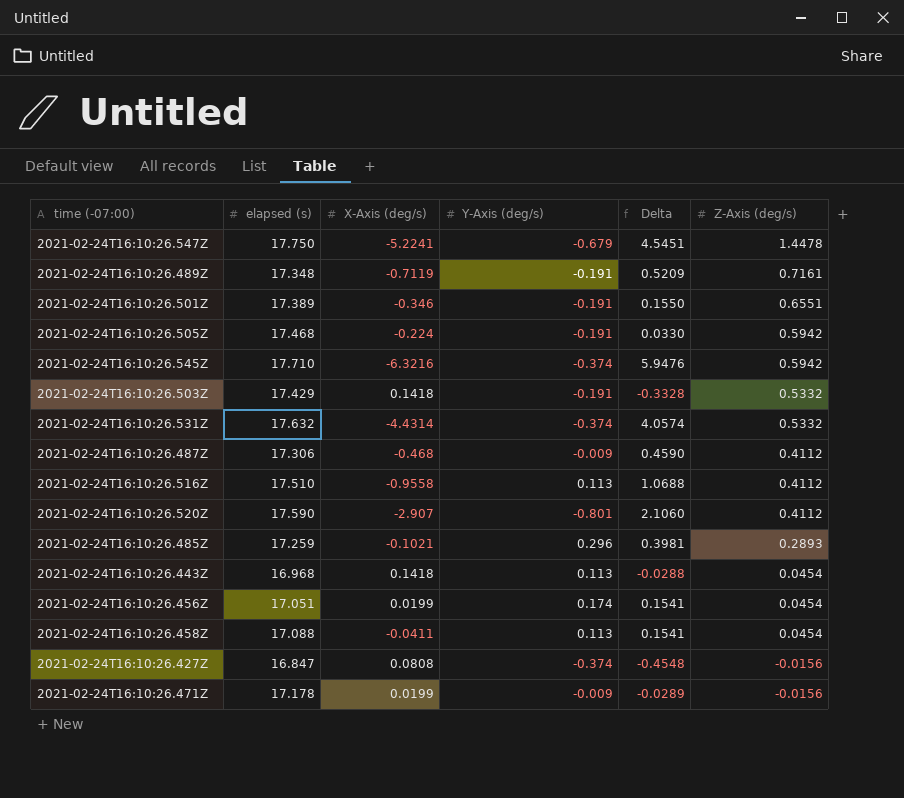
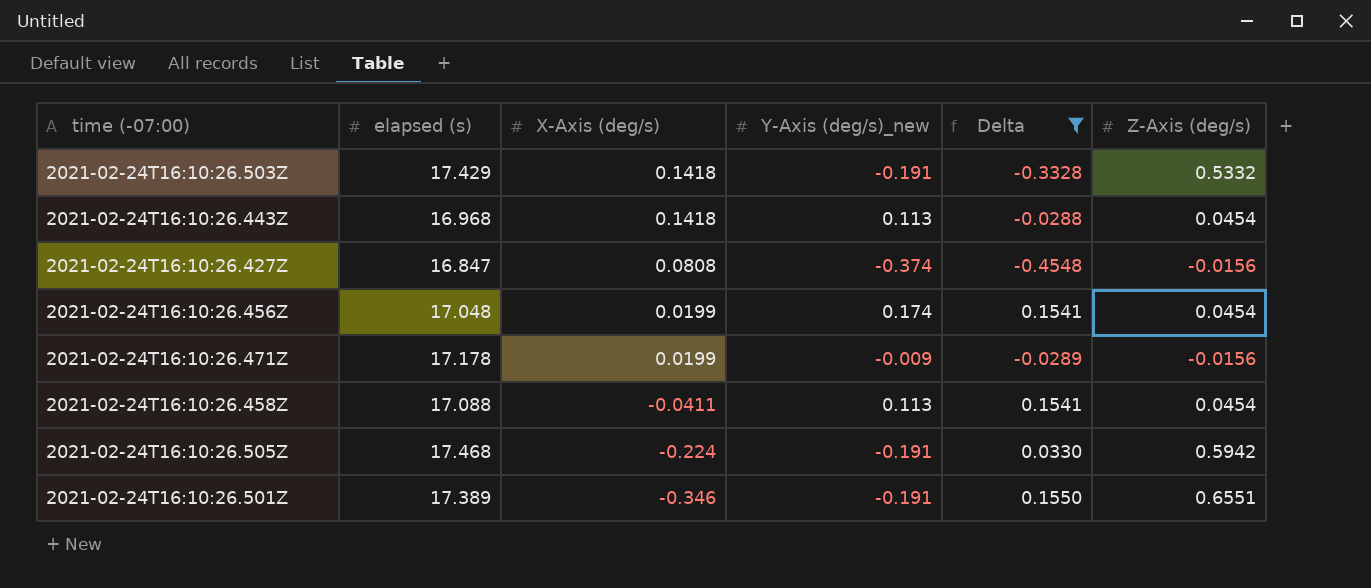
filter: none -> Delta <= 0.1550
row order: Z-Axis (deg/s) descending -> X-Axis (deg/s) descending
column name: Y-Axis (deg/s) -> Y-Axis (deg/s)_new
2021-02-24T16:10:26.456Z | elapsed (s): 17.051 -> 17.048

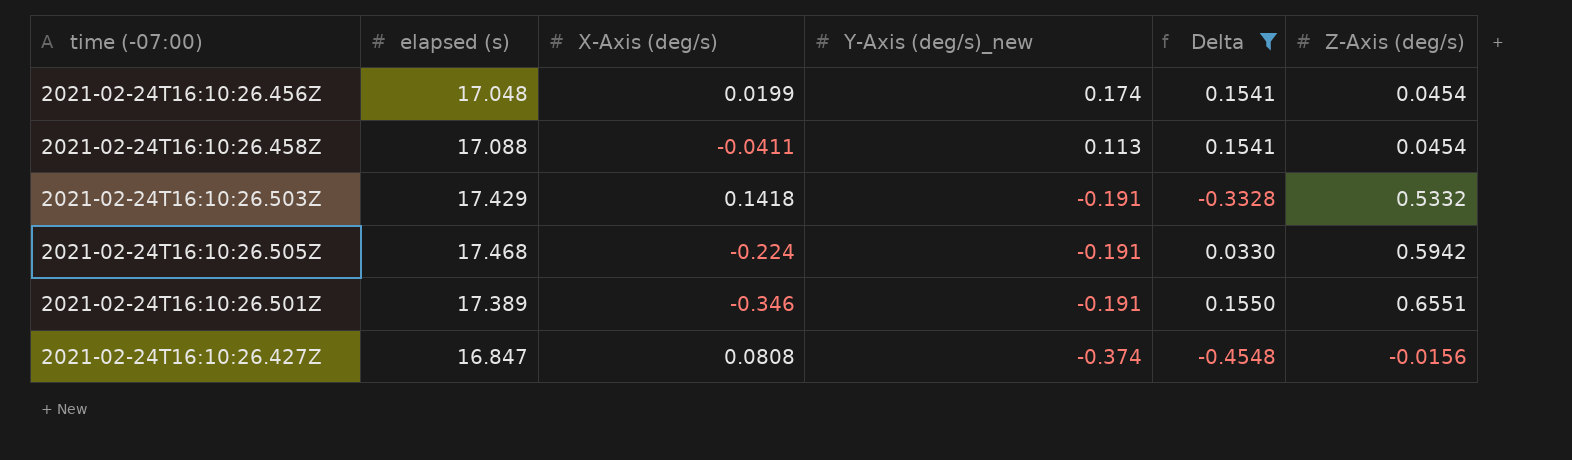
row order: X-Axis (deg/s) descending -> Y-Axis (deg/s)_new descending
row 2021-02-24T16:10:26.443Z: 16.968 | 0.1418 | 0.113 | -0.0288 | 0.0454 -> none
row 2021-02-24T16:10:26.471Z: 17.178 | 0.0199 | -0.009 | -0.0289 | -0.0156 -> none

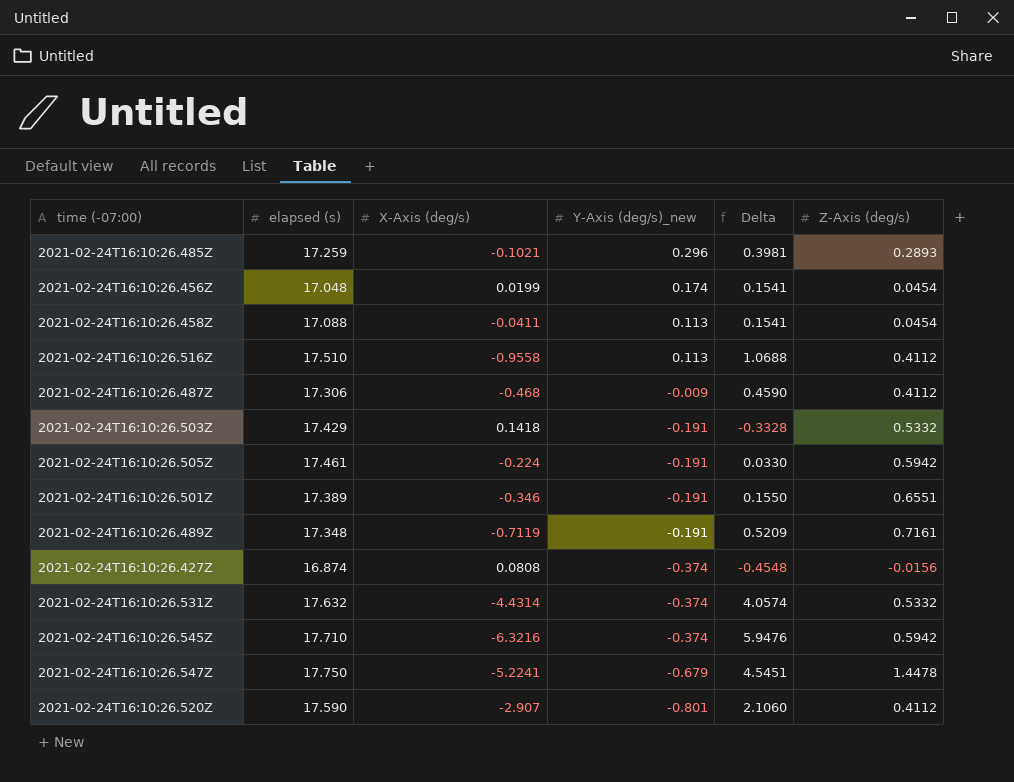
filter: Delta <= 0.1550 -> none
2021-02-24T16:10:26.505Z | elapsed (s): 17.468 -> 17.461
2021-02-24T16:10:26.427Z | elapsed (s): 16.847 -> 16.874

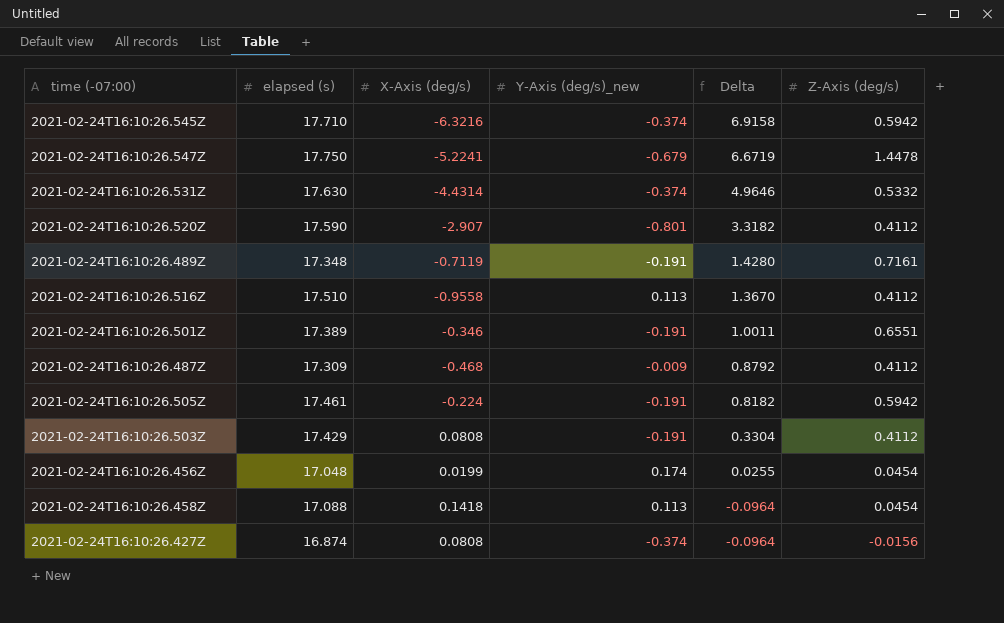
row order: Y-Axis (deg/s)_new descending -> Delta descending
column Delta | formula: [Y-Axis (deg/s)_new] - [X-Axis (deg/s)] -> [Z-Axis (deg/s)] - [X-Axis (deg/s)]
row 2021-02-24T16:10:26.485Z: 17.259 | -0.1021 | 0.296 | 0.3981 | 0.2893 -> none
2021-02-24T16:10:26.531Z | elapsed (s): 17.632 -> 17.630
2021-02-24T16:10:26.487Z | elapsed (s): 17.306 -> 17.309
2021-02-24T16:10:26.503Z | X-Axis (deg/s): 0.1418 -> 0.0808
2021-02-24T16:10:26.503Z | Z-Axis (deg/s): 0.5332 -> 0.4112
2021-02-24T16:10:26.458Z | X-Axis (deg/s): -0.0411 -> 0.1418

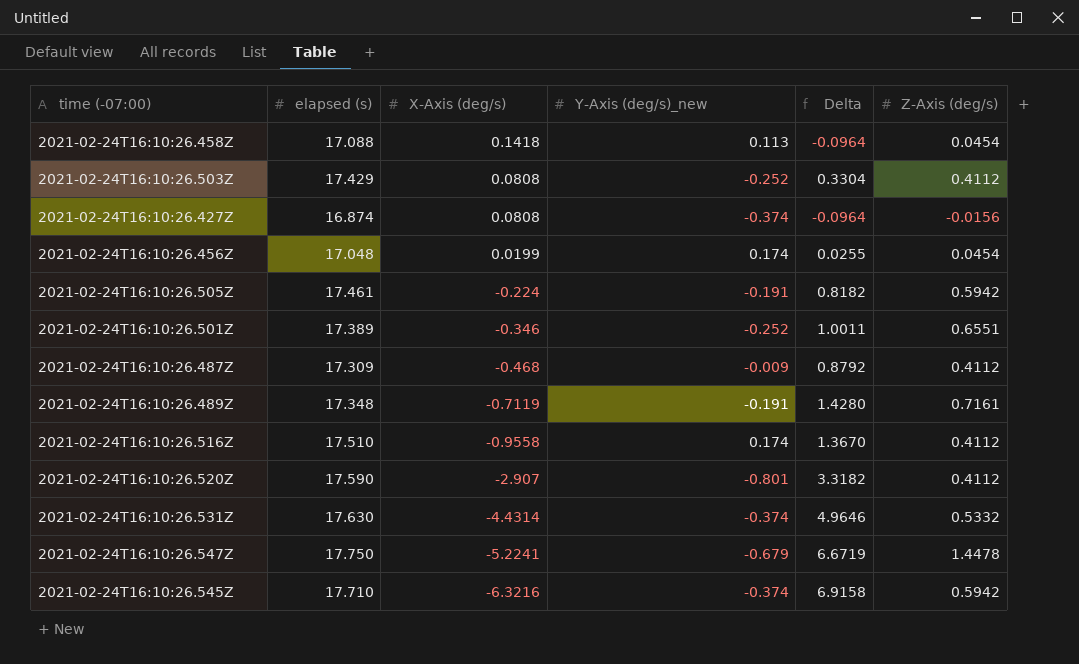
row order: Delta descending -> X-Axis (deg/s) descending
2021-02-24T16:10:26.503Z | Y-Axis (deg/s)_new: -0.191 -> -0.252
2021-02-24T16:10:26.501Z | Y-Axis (deg/s)_new: -0.191 -> -0.252
2021-02-24T16:10:26.516Z | Y-Axis (deg/s)_new: 0.113 -> 0.174

